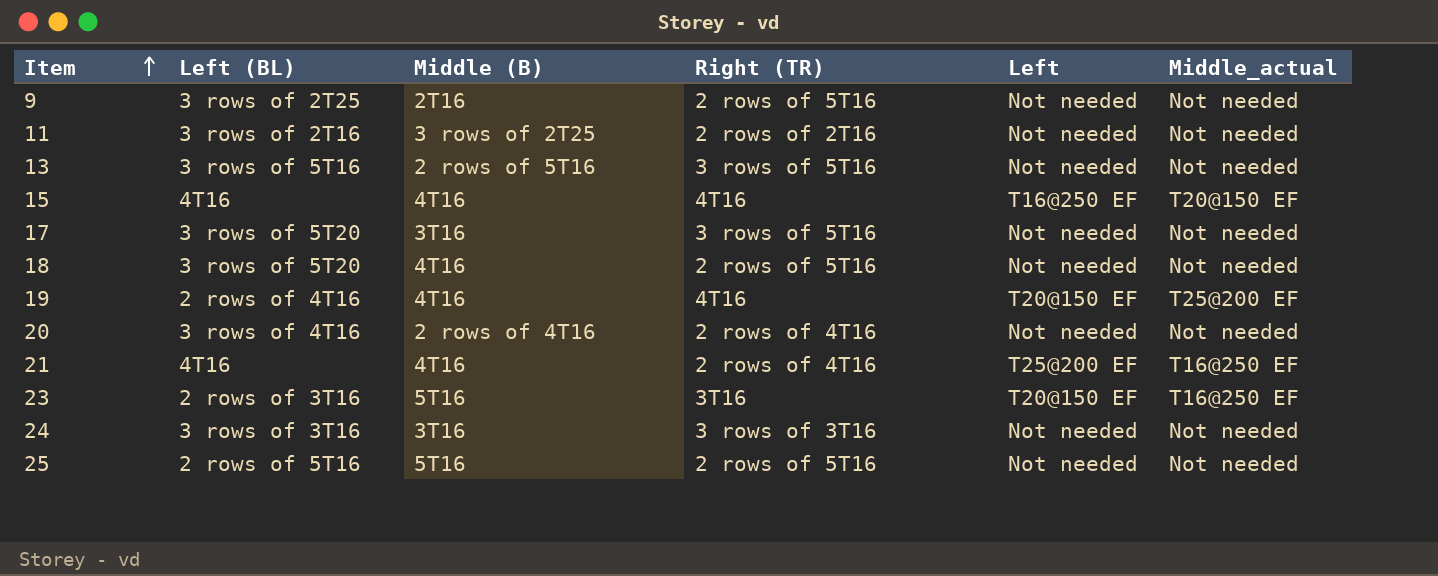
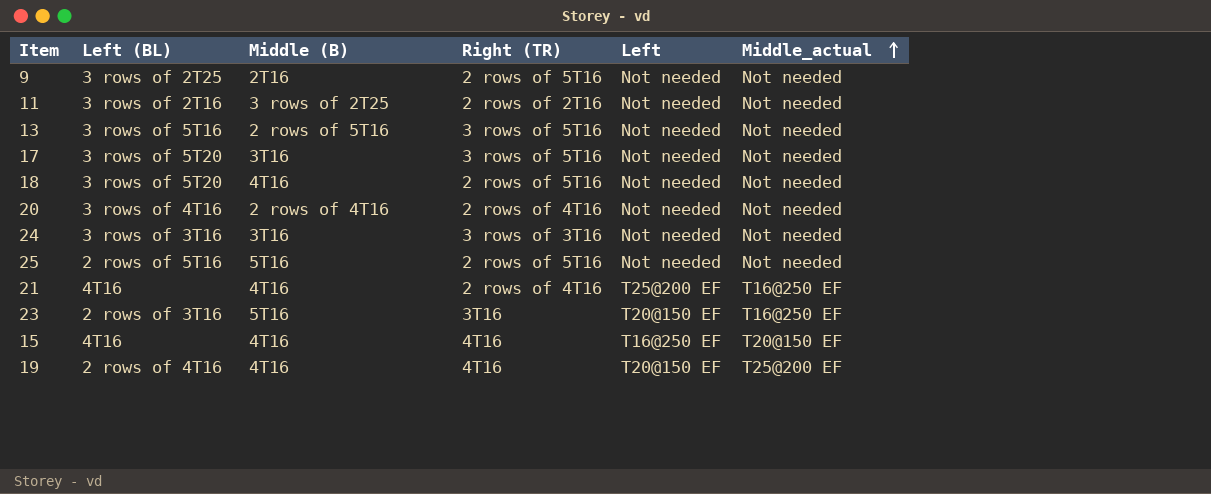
row order: Item ascending -> Middle_actual ascending

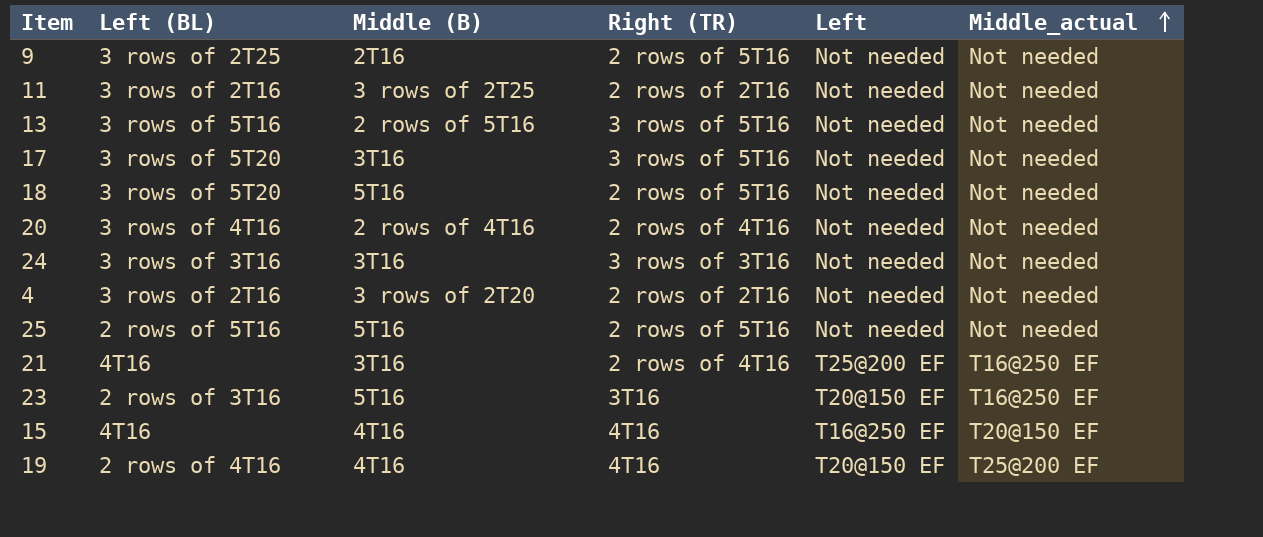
18 | Middle (B): 4T16 -> 5T16
row 4: none -> 3 rows of 2T16 | 3 rows of 2T20 | 2 rows of 2T16 | Not needed | Not needed
21 | Middle (B): 4T16 -> 3T16

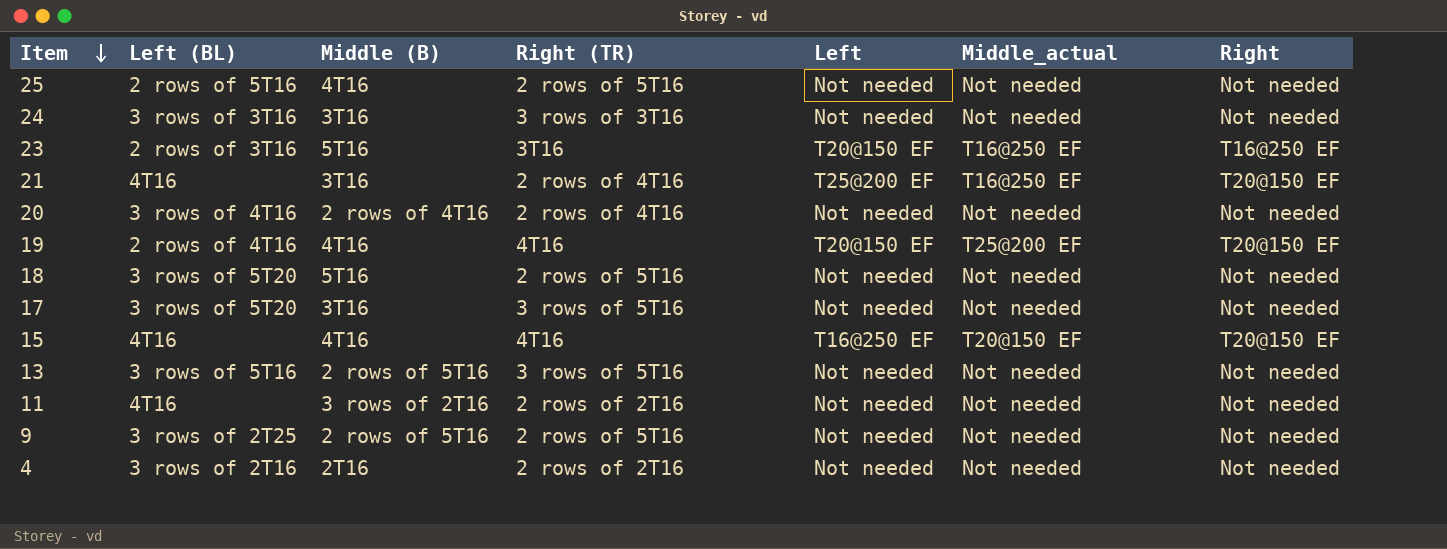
row order: Middle_actual ascending -> Item descending
column Right | position: none -> 7
25 | Middle (B): 5T16 -> 4T16
11 | Left (BL): 3 rows of 2T16 -> 4T16
11 | Middle (B): 3 rows of 2T25 -> 3 rows of 2T16
9 | Middle (B): 2T16 -> 2 rows of 5T16
4 | Middle (B): 3 rows of 2T20 -> 2T16

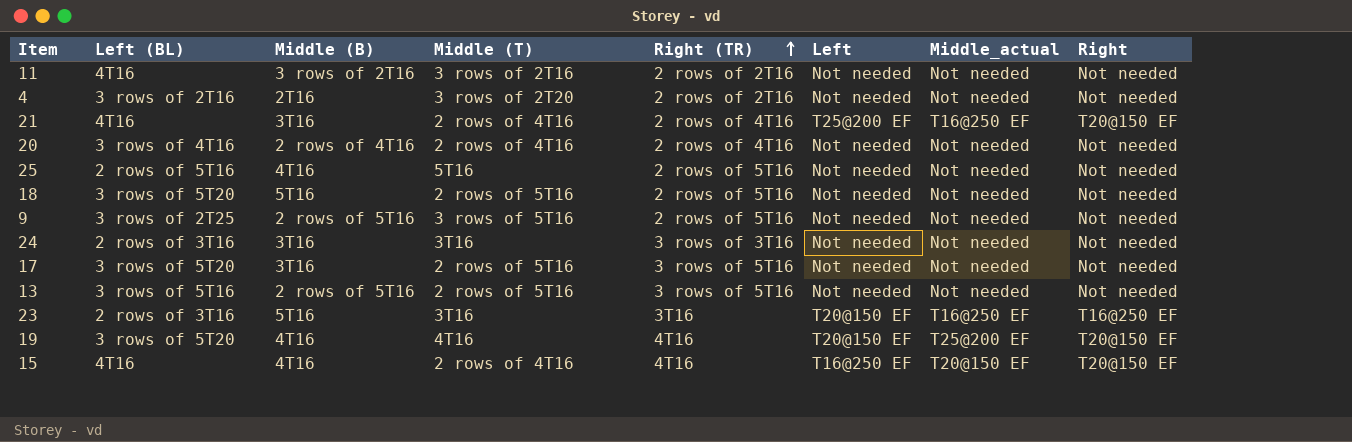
row order: Item descending -> Right (TR) ascending
column Middle (T) | position: none -> 4
24 | Left (BL): 3 rows of 3T16 -> 2 rows of 3T16
19 | Left (BL): 2 rows of 4T16 -> 3 rows of 5T20

